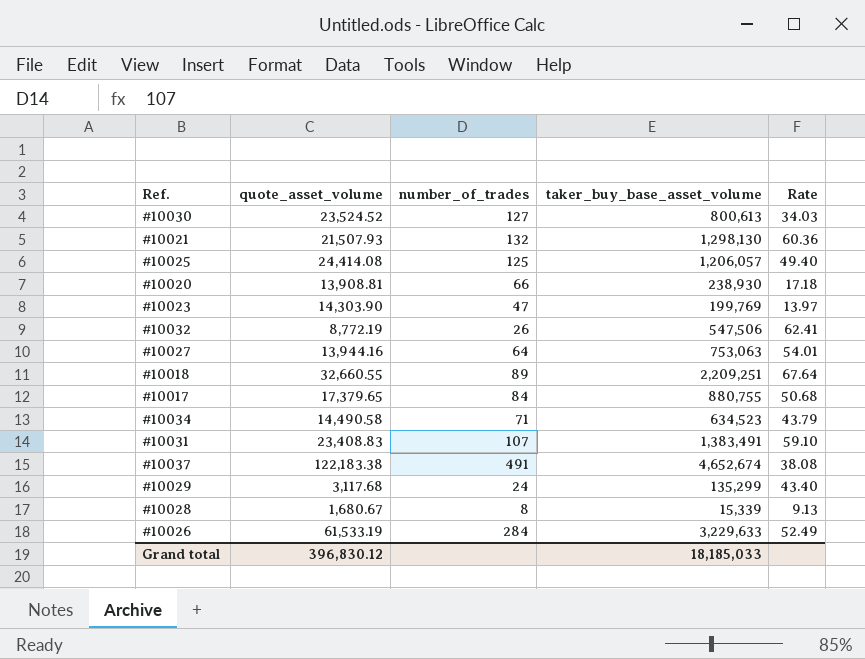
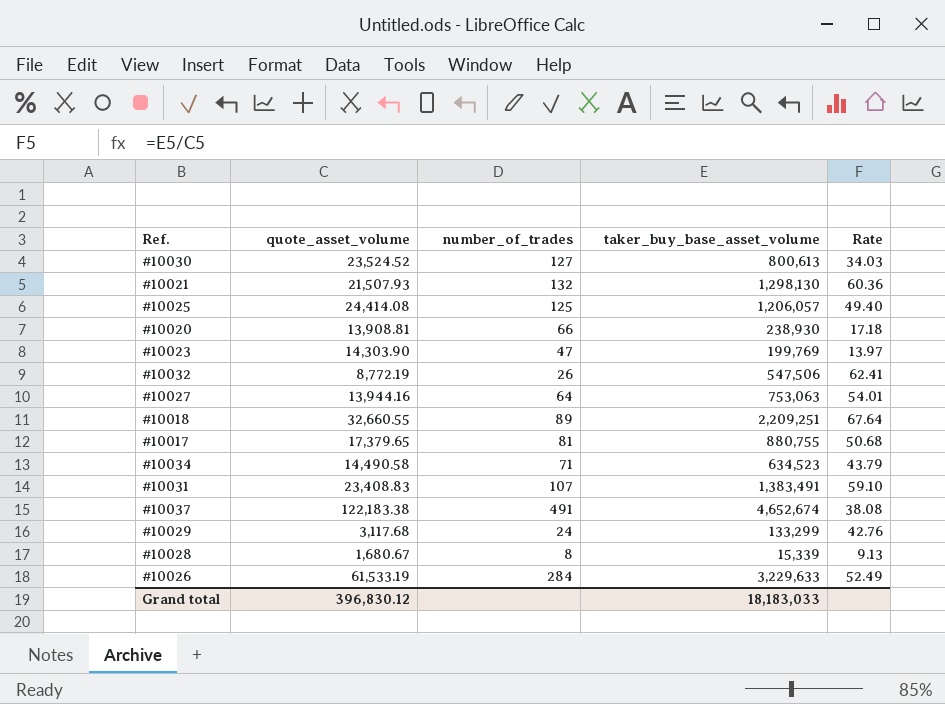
#10017 | number_of_trades: 84 -> 81
#10029 | taker_buy_base_asset_volume: 135,299 -> 133,299
#10029 | Rate: 43.40 -> 42.76
Grand total | taker_buy_base_asset_volume: 18,185,033 -> 18,183,033

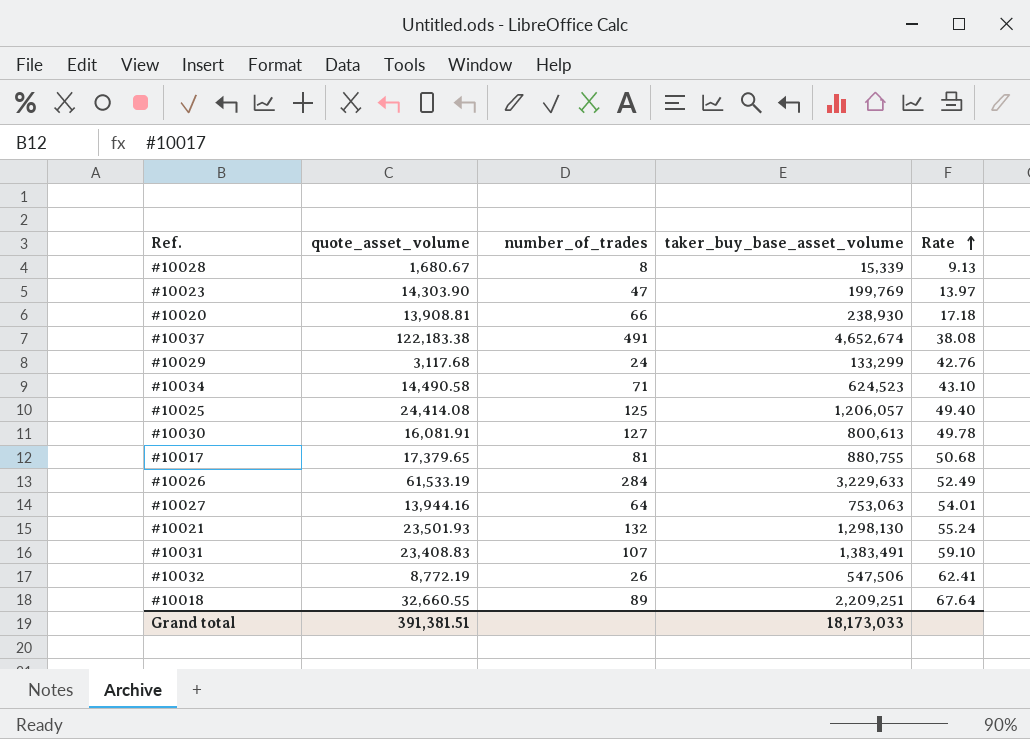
row order: none -> Rate ascending
#10034 | taker_buy_base_asset_volume: 634,523 -> 624,523
#10034 | Rate: 43.79 -> 43.10
#10030 | quote_asset_volume: 23,524.52 -> 16,081.91
#10030 | Rate: 34.03 -> 49.78
#10021 | quote_asset_volume: 21,507.93 -> 23,501.93
#10021 | Rate: 60.36 -> 55.24
Grand total | quote_asset_volume: 396,830.12 -> 391,381.51
Grand total | taker_buy_base_asset_volume: 18,183,033 -> 18,173,033

